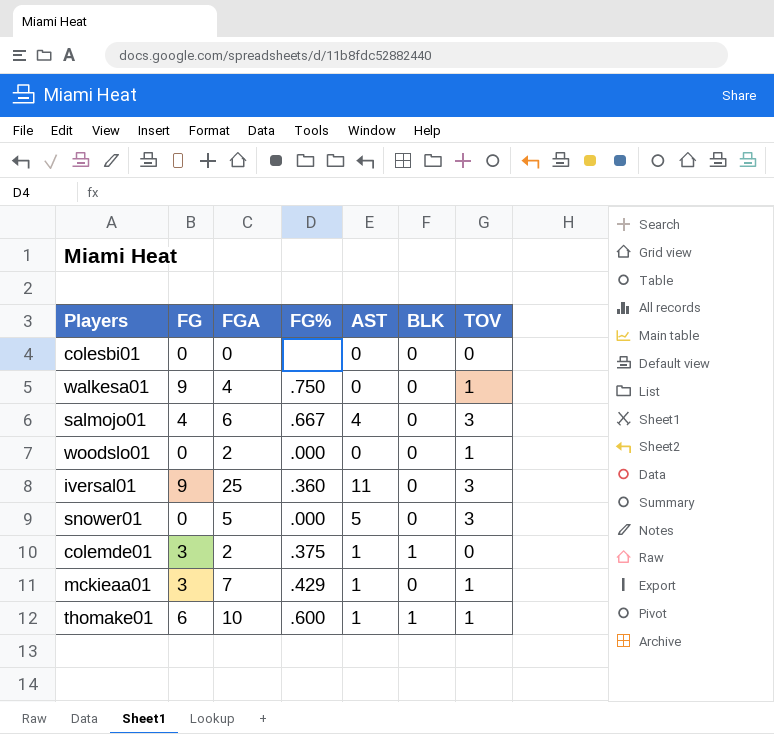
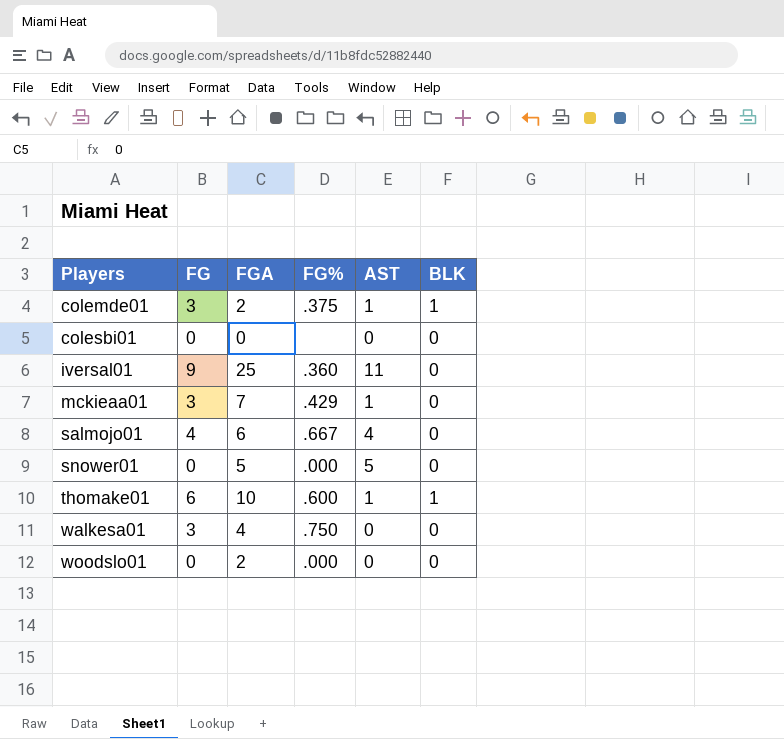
row order: none -> Players ascending
column TOV | position: 7 -> none
walkesa01 | FG: 9 -> 3

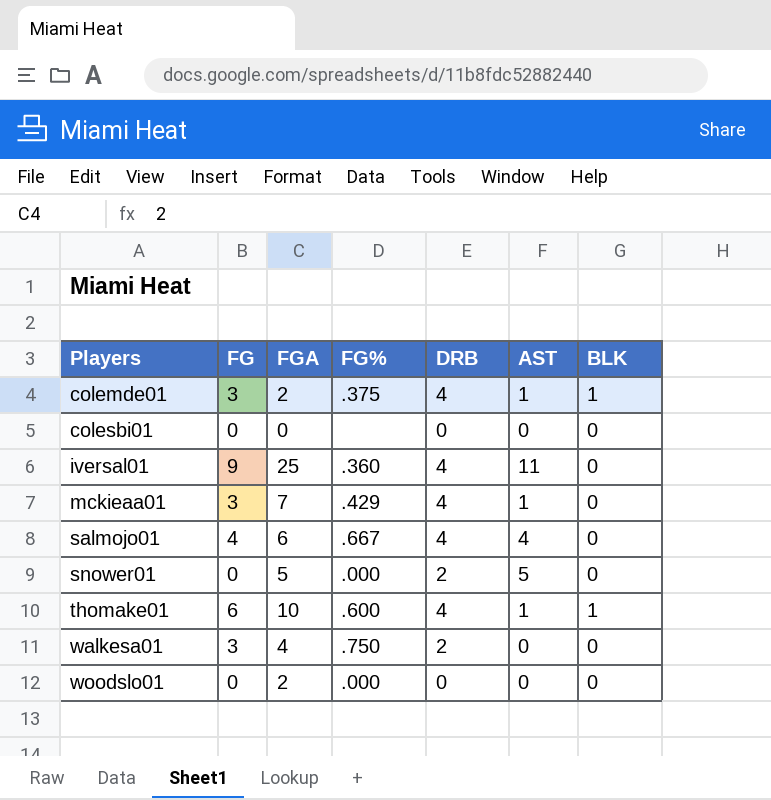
column DRB | position: none -> 5

